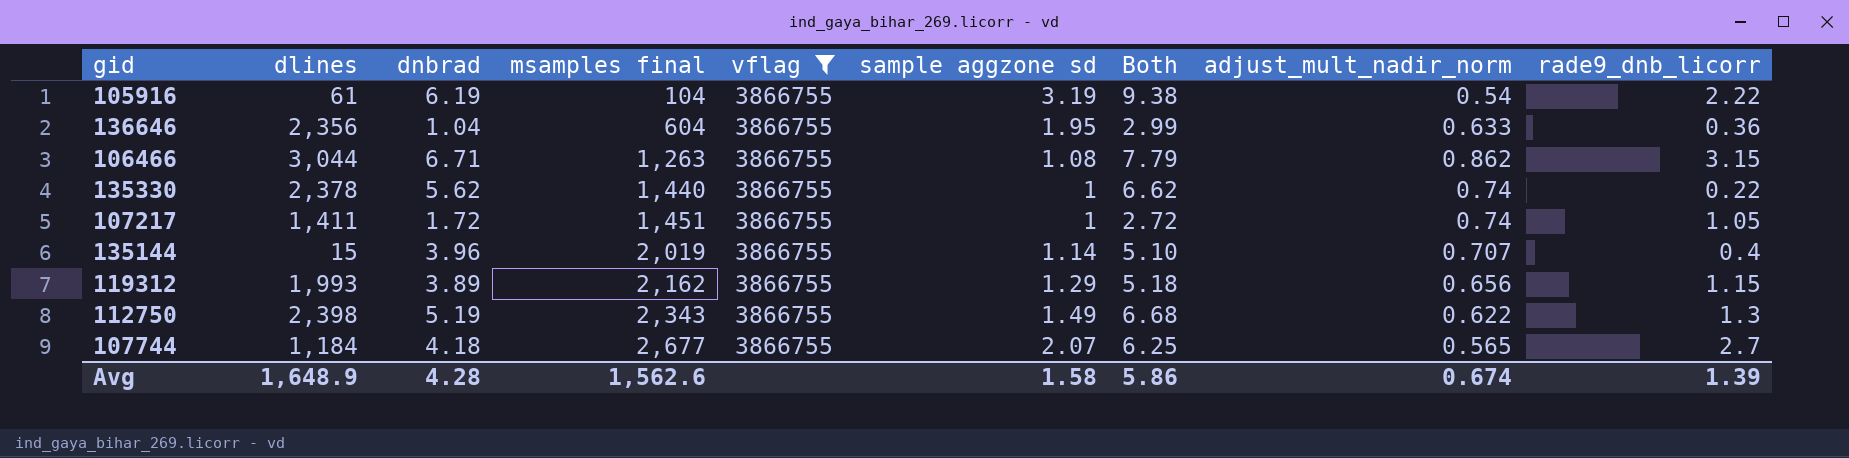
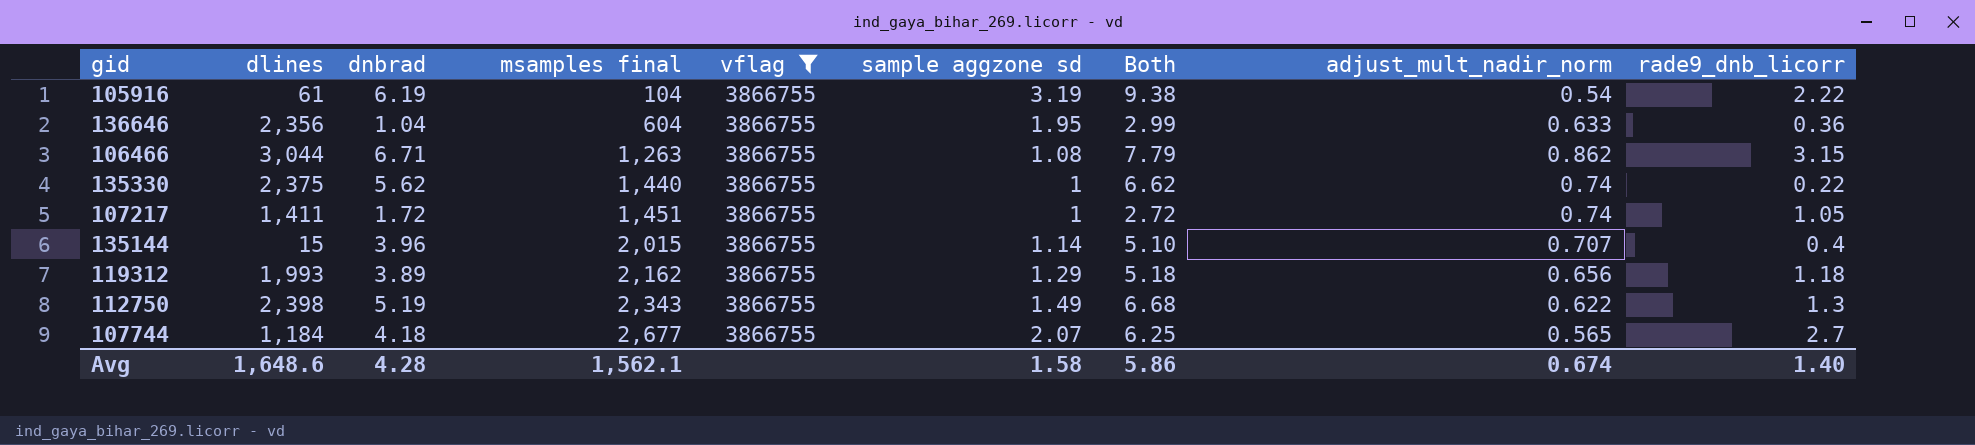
135330 | dlines: 2,378 -> 2,375
135144 | msamples final: 2,019 -> 2,015
119312 | rade9_dnb_licorr: 1.15 -> 1.18
Avg | dlines: 1,648.9 -> 1,648.6
Avg | msamples final: 1,562.6 -> 1,562.1
Avg | rade9_dnb_licorr: 1.39 -> 1.40

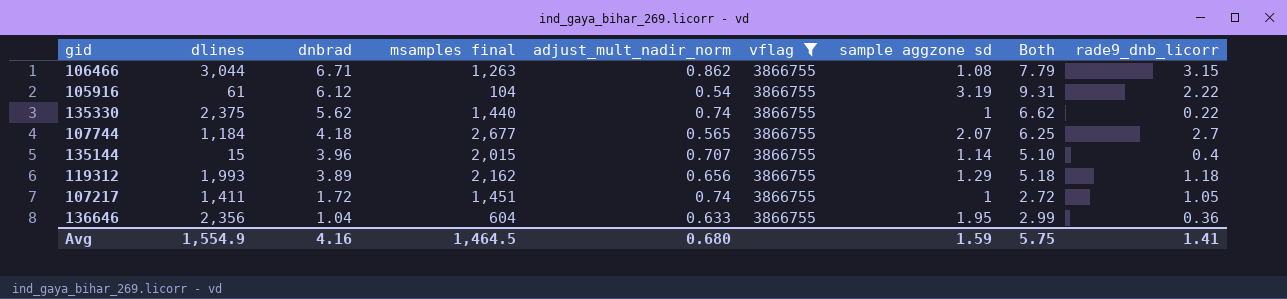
row order: msamples final ascending -> dnbrad descending
column adjust_mult_nadir_norm | position: 8 -> 5
row 112750: 2,398 | 5.19 | 2,343 | 3866755 | 1.49 | 6.68 | 0.622 | 1.3 -> none
105916 | dnbrad: 6.19 -> 6.12
105916 | Both: 9.38 -> 9.31
Avg | dlines: 1,648.6 -> 1,554.9
Avg | dnbrad: 4.28 -> 4.16
Avg | msamples final: 1,562.1 -> 1,464.5
Avg | adjust_mult_nadir_norm: 0.674 -> 0.680
Avg | sample aggzone sd: 1.58 -> 1.59
Avg | Both: 5.86 -> 5.75
Avg | rade9_dnb_licorr: 1.40 -> 1.41

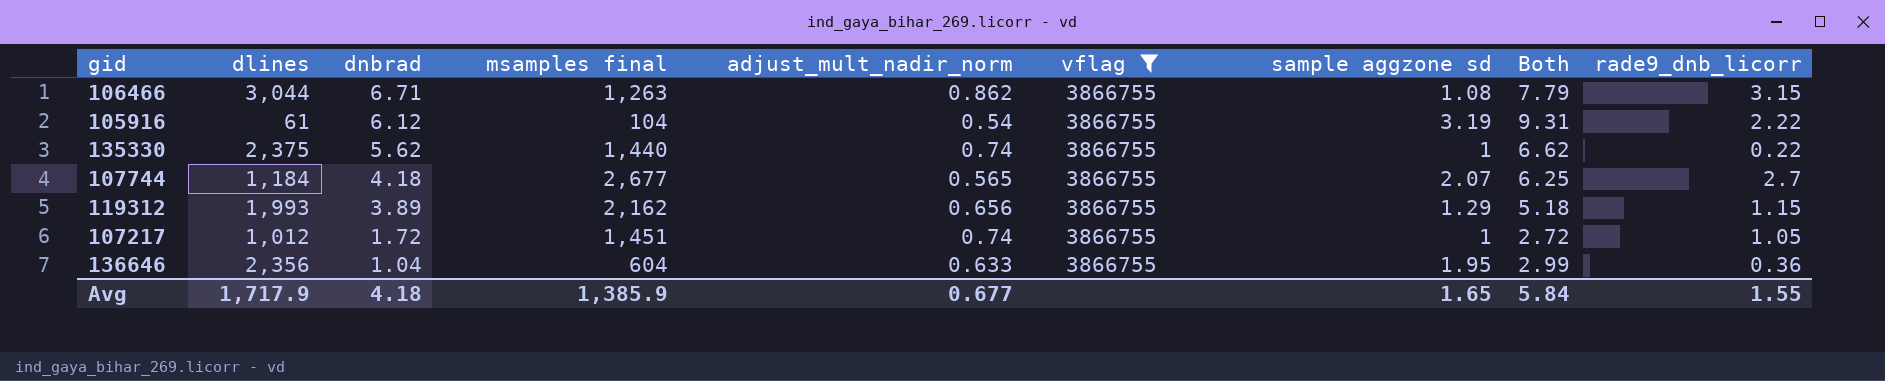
row 135144: 15 | 3.96 | 2,015 | 0.707 | 3866755 | 1.14 | 5.10 | 0.4 -> none
119312 | rade9_dnb_licorr: 1.18 -> 1.15
107217 | dlines: 1,411 -> 1,012
Avg | dlines: 1,554.9 -> 1,717.9
Avg | dnbrad: 4.16 -> 4.18
Avg | msamples final: 1,464.5 -> 1,385.9
Avg | adjust_mult_nadir_norm: 0.680 -> 0.677
Avg | sample aggzone sd: 1.59 -> 1.65
Avg | Both: 5.75 -> 5.84
Avg | rade9_dnb_licorr: 1.41 -> 1.55

